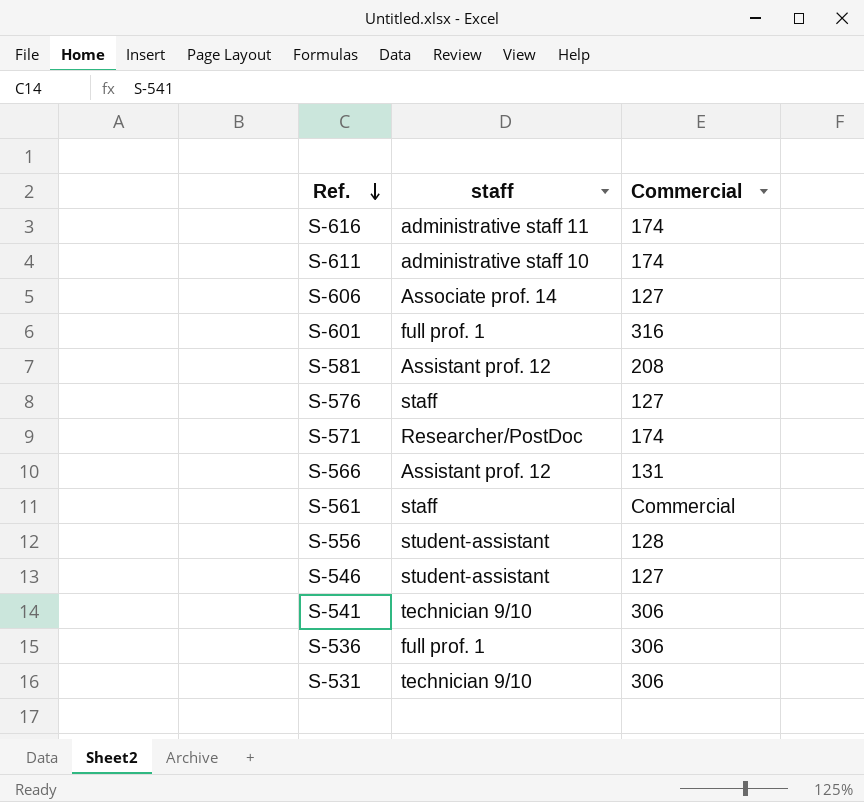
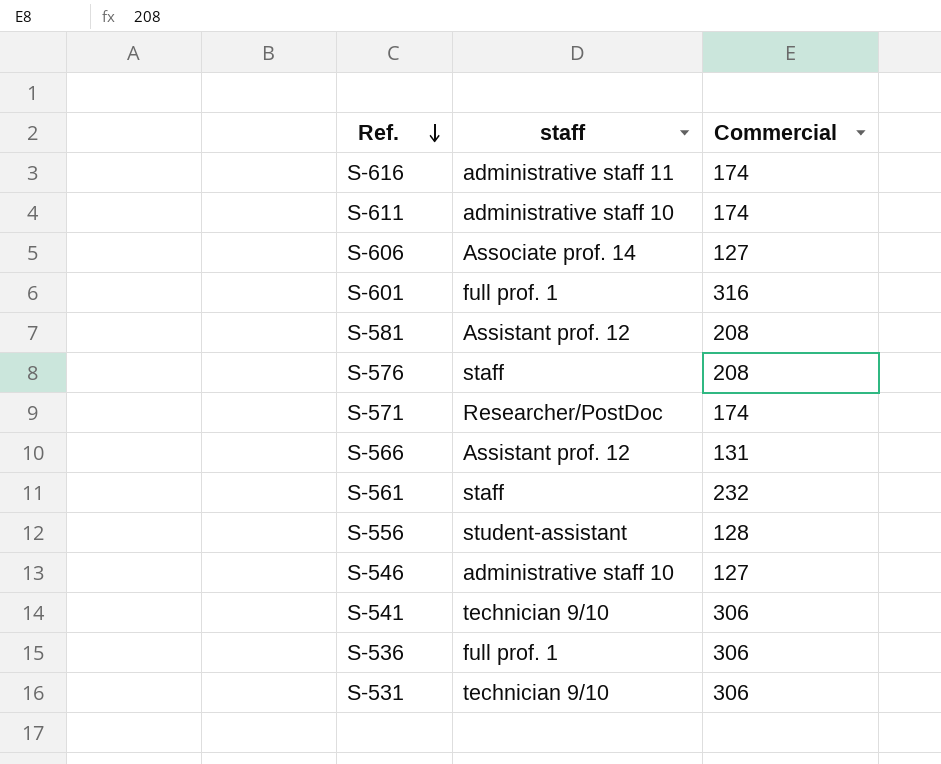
S-576 | Commercial: 127 -> 208
S-561 | Commercial: Commercial -> 232
S-546 | staff: student-assistant -> administrative staff 10

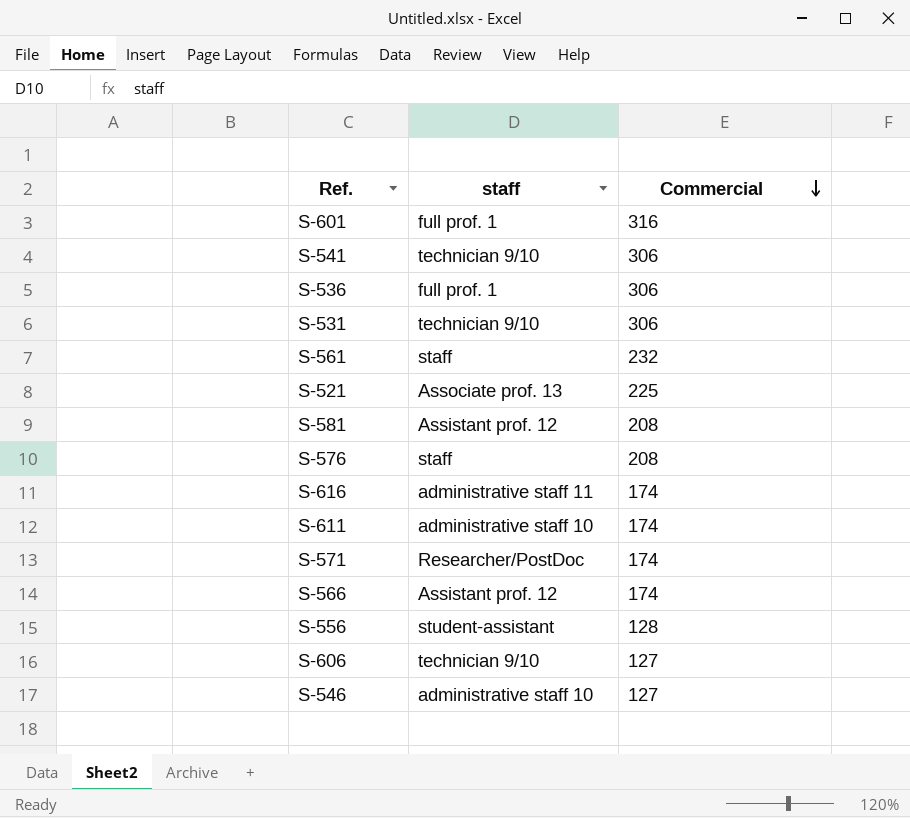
row order: Ref. descending -> Commercial descending
row S-521: none -> Associate prof. 13 | 225
S-566 | Commercial: 131 -> 174
S-606 | staff: Associate prof. 14 -> technician 9/10

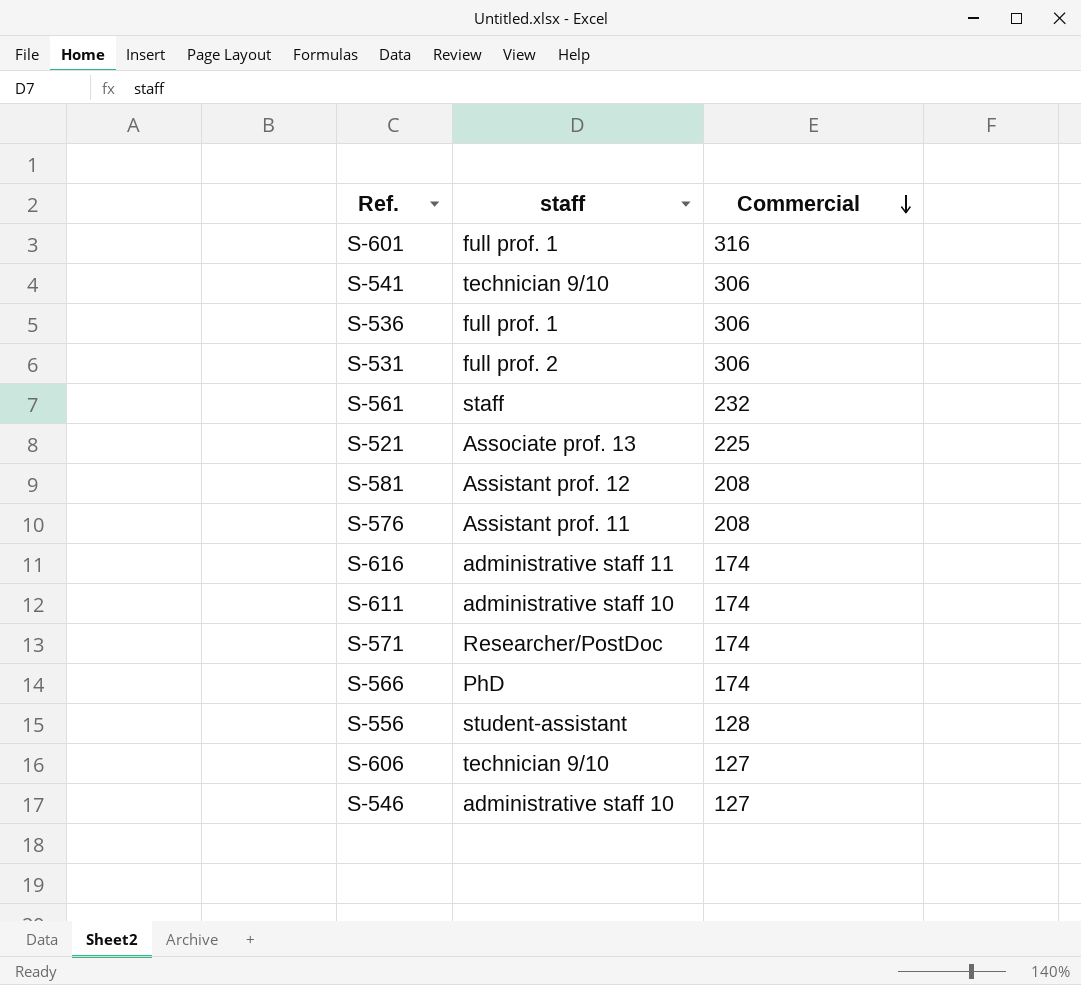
S-531 | staff: technician 9/10 -> full prof. 2
S-576 | staff: staff -> Assistant prof. 11
S-566 | staff: Assistant prof. 12 -> PhD

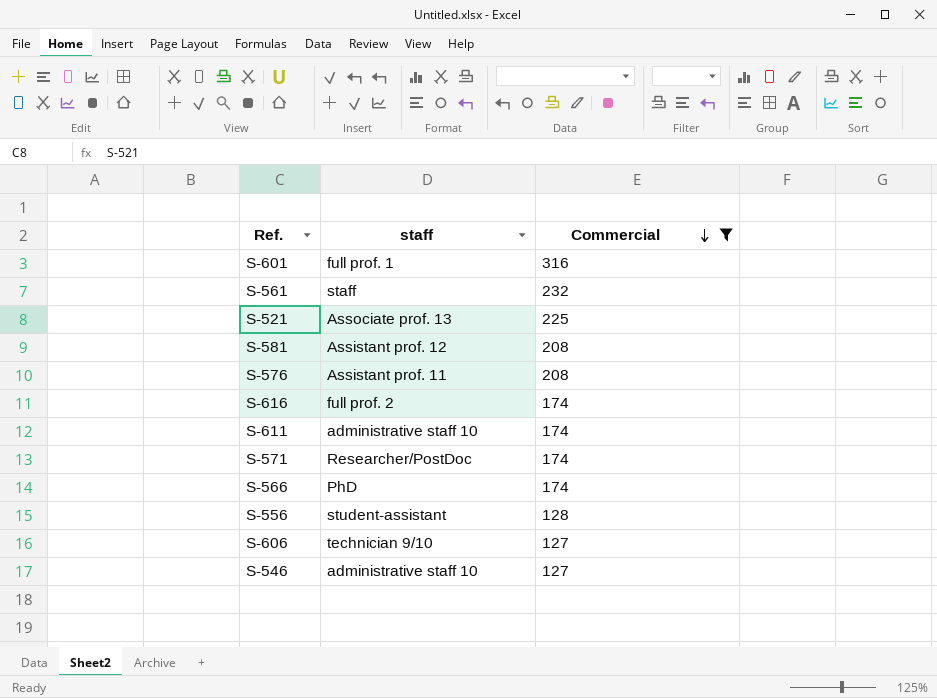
filter: none -> Commercial != 306
S-616 | staff: administrative staff 11 -> full prof. 2

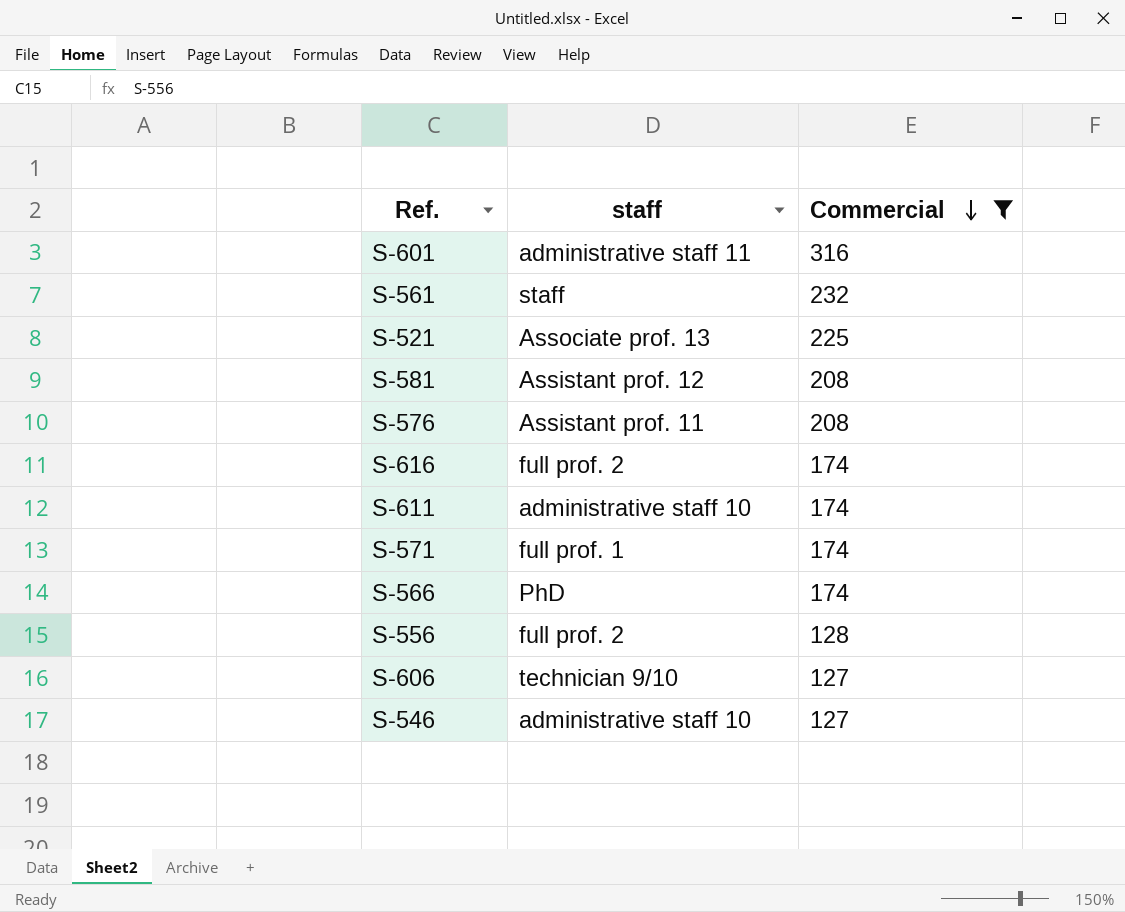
S-601 | staff: full prof. 1 -> administrative staff 11
S-571 | staff: Researcher/PostDoc -> full prof. 1
S-556 | staff: student-assistant -> full prof. 2

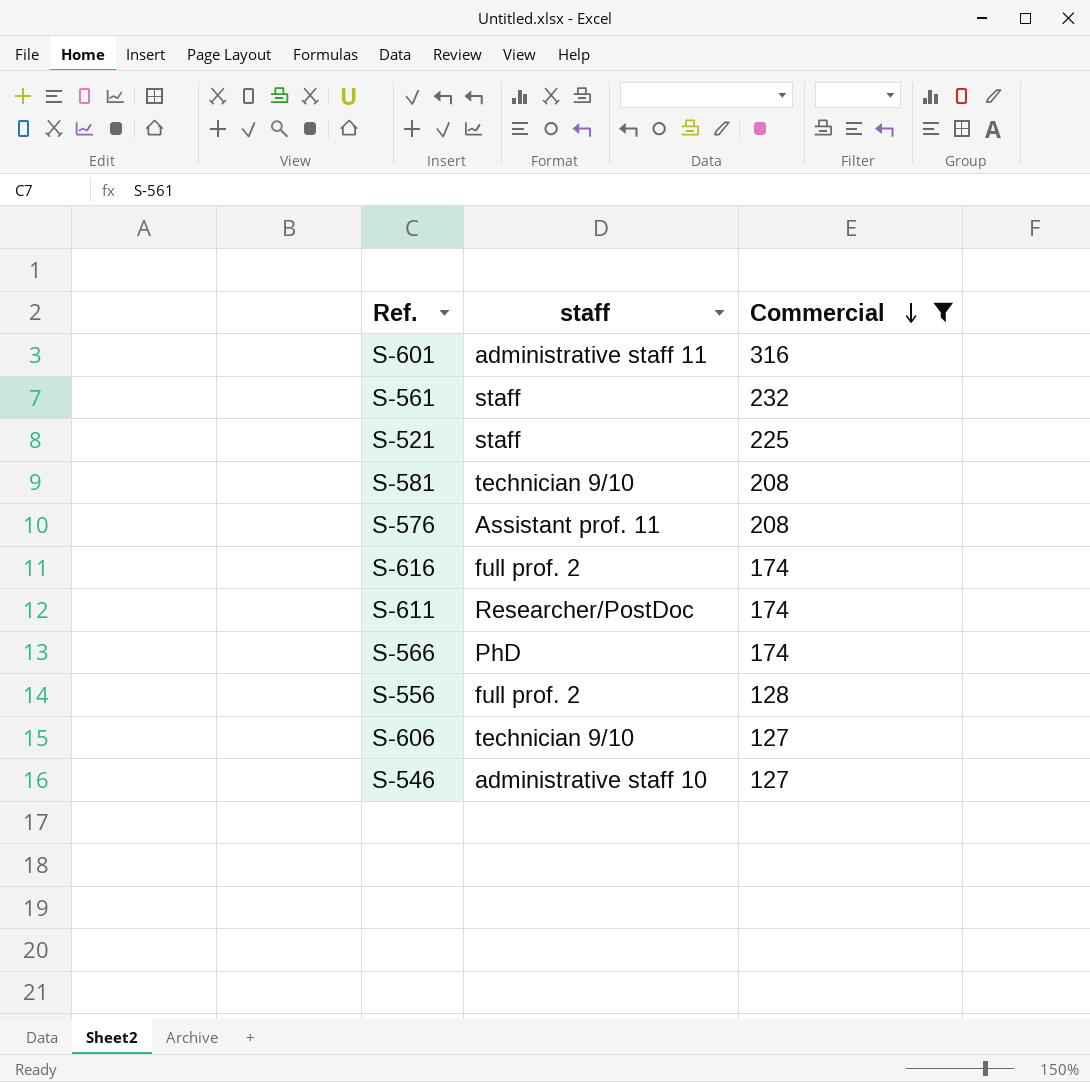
row S-571: full prof. 1 | 174 -> none
S-521 | staff: Associate prof. 13 -> staff
S-581 | staff: Assistant prof. 12 -> technician 9/10
S-611 | staff: administrative staff 10 -> Researcher/PostDoc

